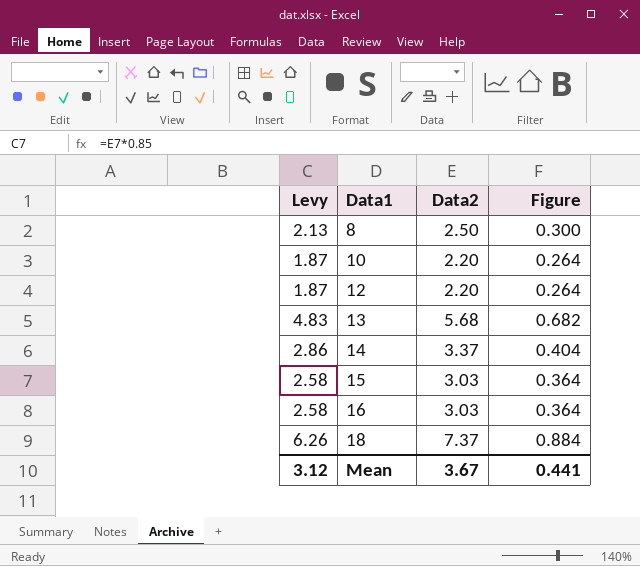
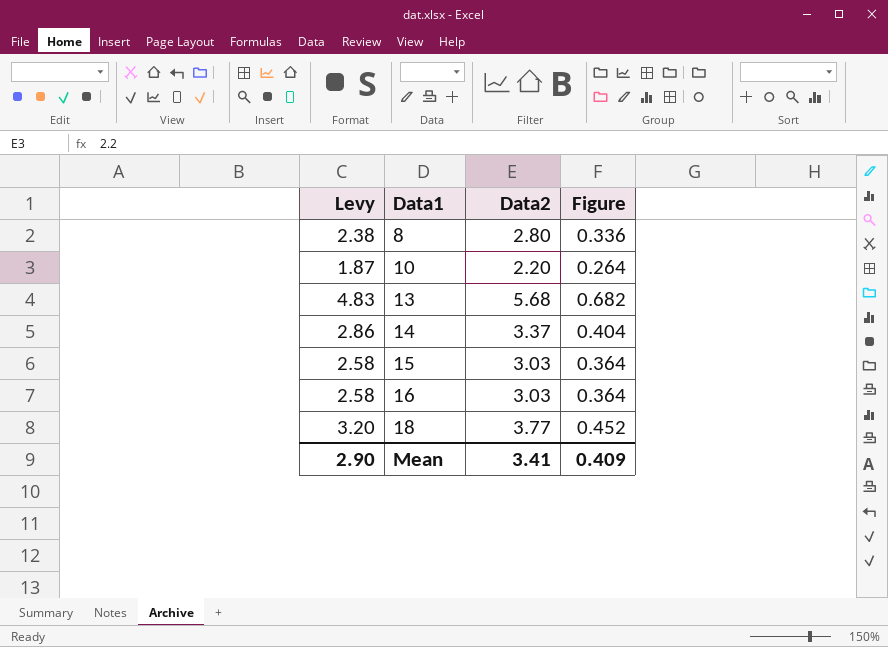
row 12: 1.87 | 2.20 | 0.264 -> none
8 | Levy: 2.13 -> 2.38
8 | Data2: 2.50 -> 2.80
8 | Figure: 0.300 -> 0.336
18 | Levy: 6.26 -> 3.20
18 | Data2: 7.37 -> 3.77
18 | Figure: 0.884 -> 0.452
Mean | Levy: 3.12 -> 2.90
Mean | Data2: 3.67 -> 3.41
Mean | Figure: 0.441 -> 0.409

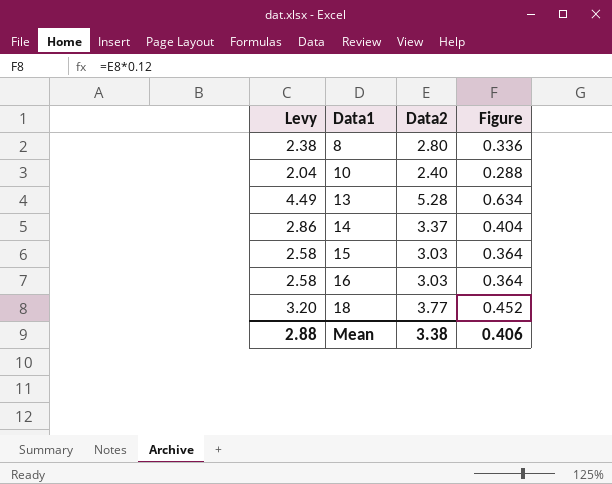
10 | Levy: 1.87 -> 2.04
10 | Data2: 2.20 -> 2.40
10 | Figure: 0.264 -> 0.288
13 | Levy: 4.83 -> 4.49
13 | Data2: 5.68 -> 5.28
13 | Figure: 0.682 -> 0.634
Mean | Levy: 2.90 -> 2.88
Mean | Data2: 3.41 -> 3.38
Mean | Figure: 0.409 -> 0.406

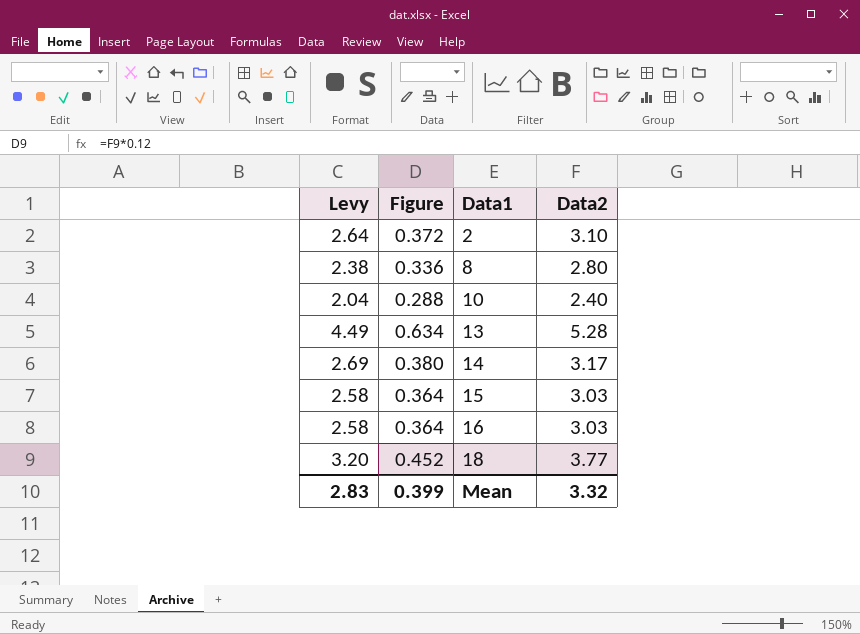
column Figure | position: 4 -> 2
row 2: none -> 2.64 | 0.372 | 3.10
14 | Levy: 2.86 -> 2.69
14 | Figure: 0.404 -> 0.380
14 | Data2: 3.37 -> 3.17
Mean | Levy: 2.88 -> 2.83
Mean | Figure: 0.406 -> 0.399
Mean | Data2: 3.38 -> 3.32

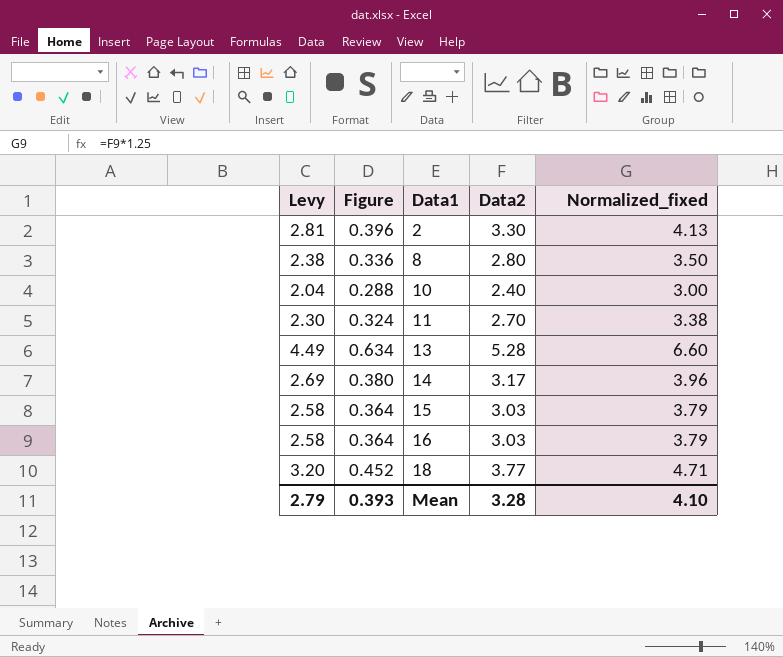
column Normalized_fixed | formula: none -> [Data2] * 1.25
2 | Levy: 2.64 -> 2.81
2 | Figure: 0.372 -> 0.396
2 | Data2: 3.10 -> 3.30
row 11: none -> 2.30 | 0.324 | 2.70 | 3.38
Mean | Levy: 2.83 -> 2.79
Mean | Figure: 0.399 -> 0.393
Mean | Data2: 3.32 -> 3.28

